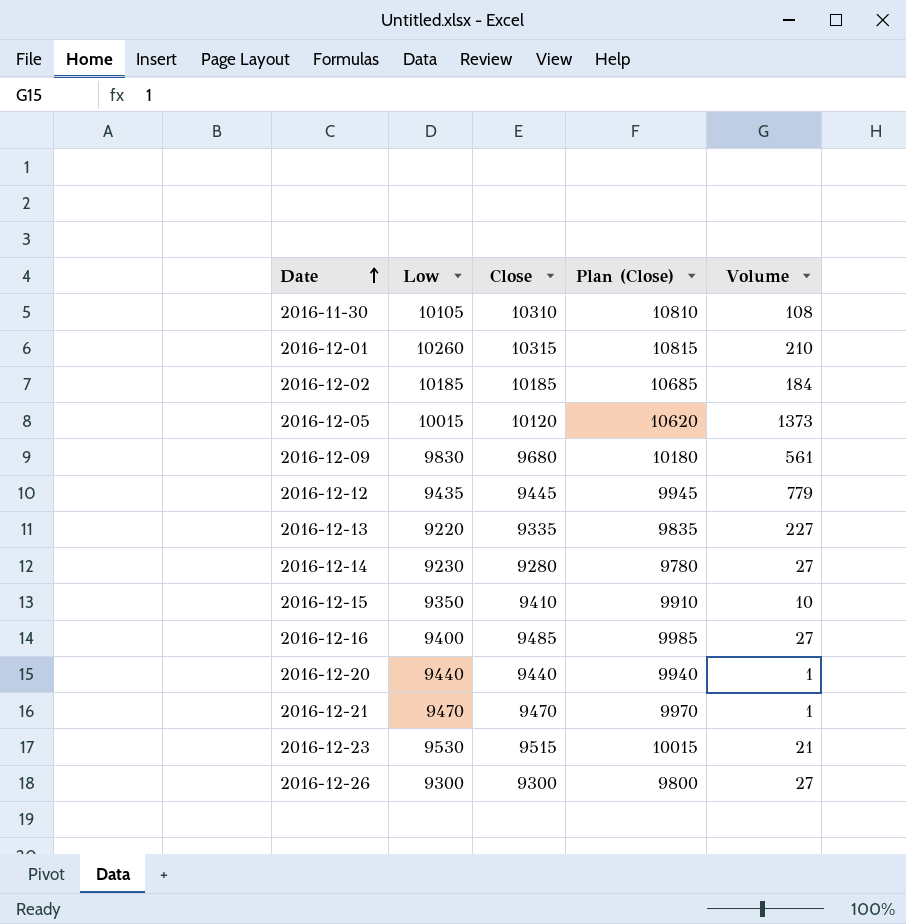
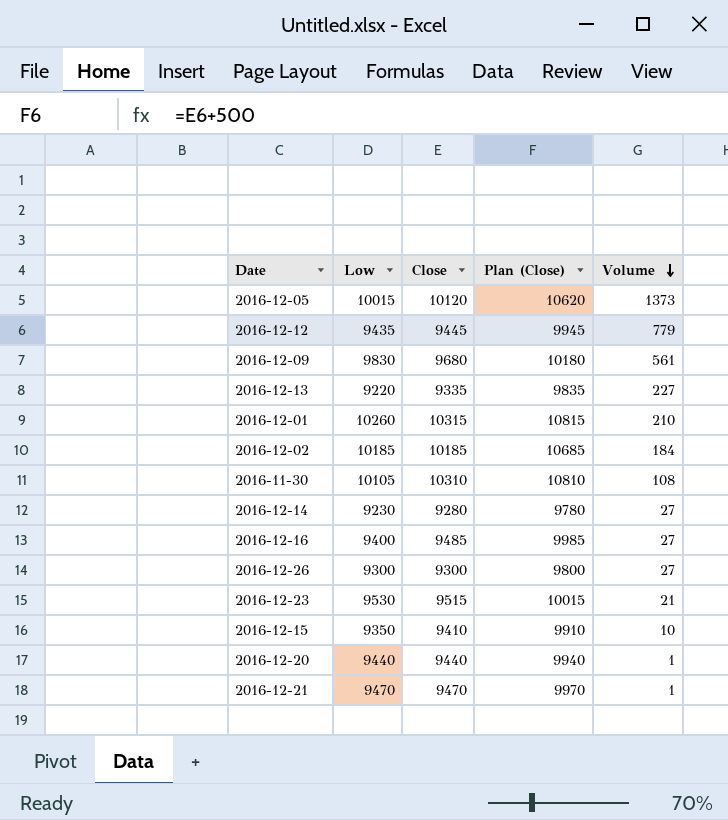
row order: Date ascending -> Volume descending

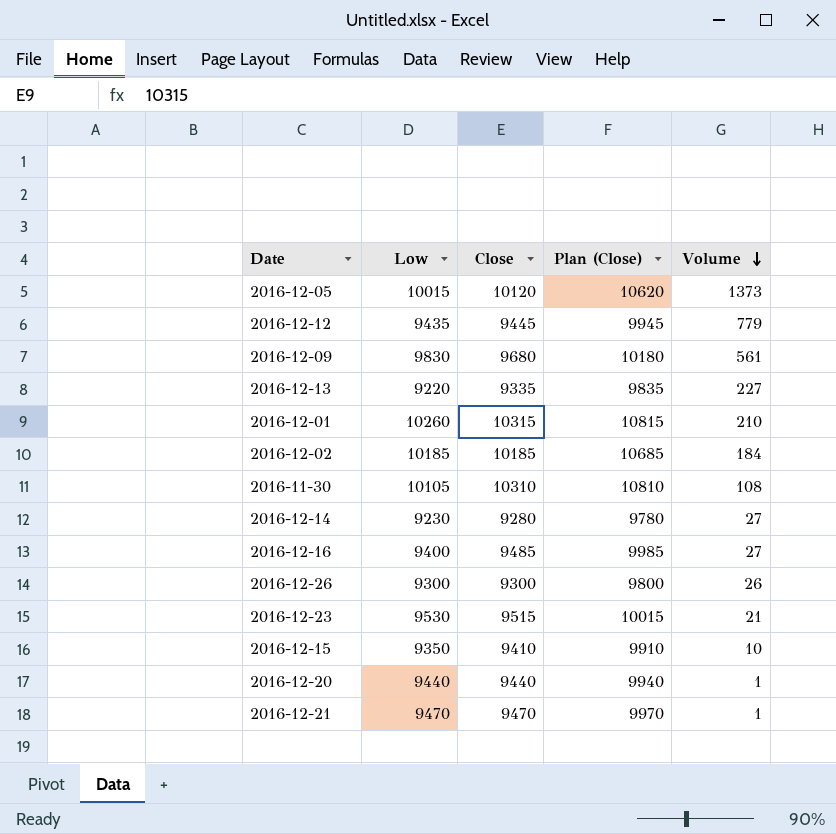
2016-12-26 | Volume: 27 -> 26

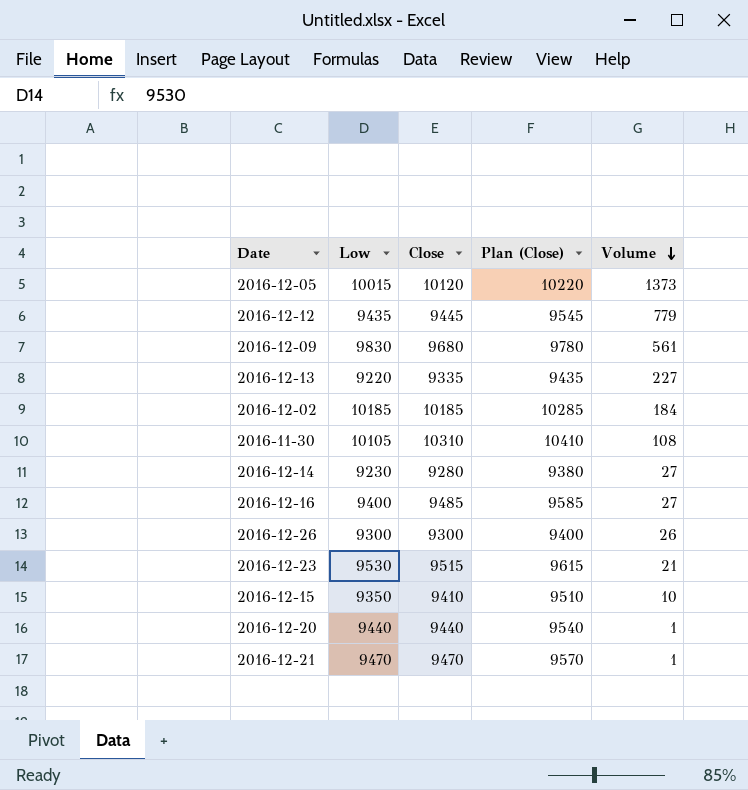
column Plan (Close) | formula: [Close] + 500 -> [Close] + 100
row 2016-12-01: 10260 | 10315 | 10815 | 210 -> none

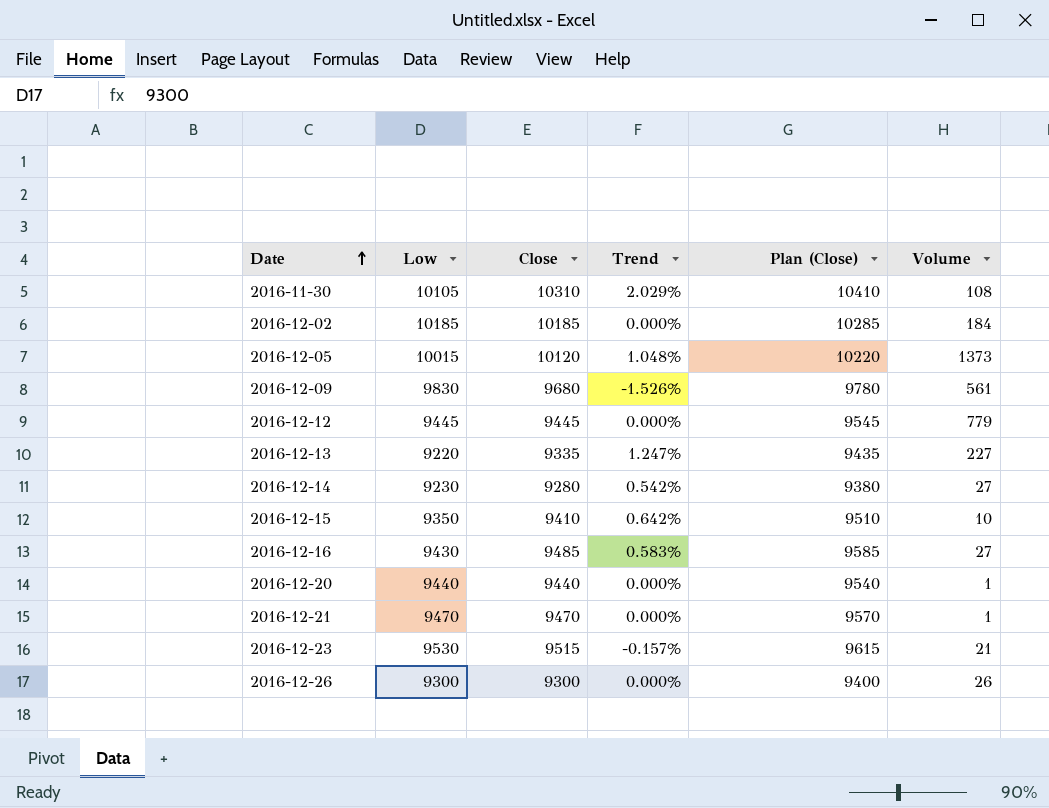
row order: Volume descending -> Date ascending
column Trend | formula: none -> ([Close] - [Low]) / [Low]
2016-12-12 | Low: 9435 -> 9445
2016-12-16 | Low: 9400 -> 9430

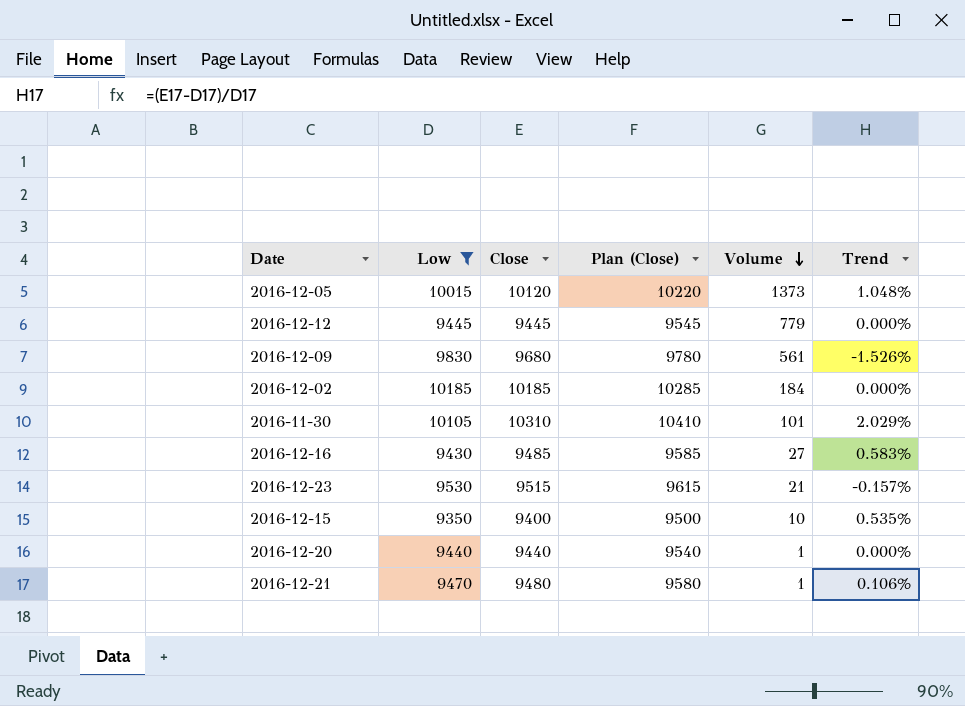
filter: none -> Low >= 9350
row order: Date ascending -> Volume descending
column Trend | position: 4 -> 6
2016-11-30 | Volume: 108 -> 101
2016-12-15 | Close: 9410 -> 9400
2016-12-15 | Plan (Close): 9510 -> 9500
2016-12-15 | Trend: 0.642% -> 0.535%
2016-12-21 | Close: 9470 -> 9480
2016-12-21 | Plan (Close): 9570 -> 9580
2016-12-21 | Trend: 0.000% -> 0.106%

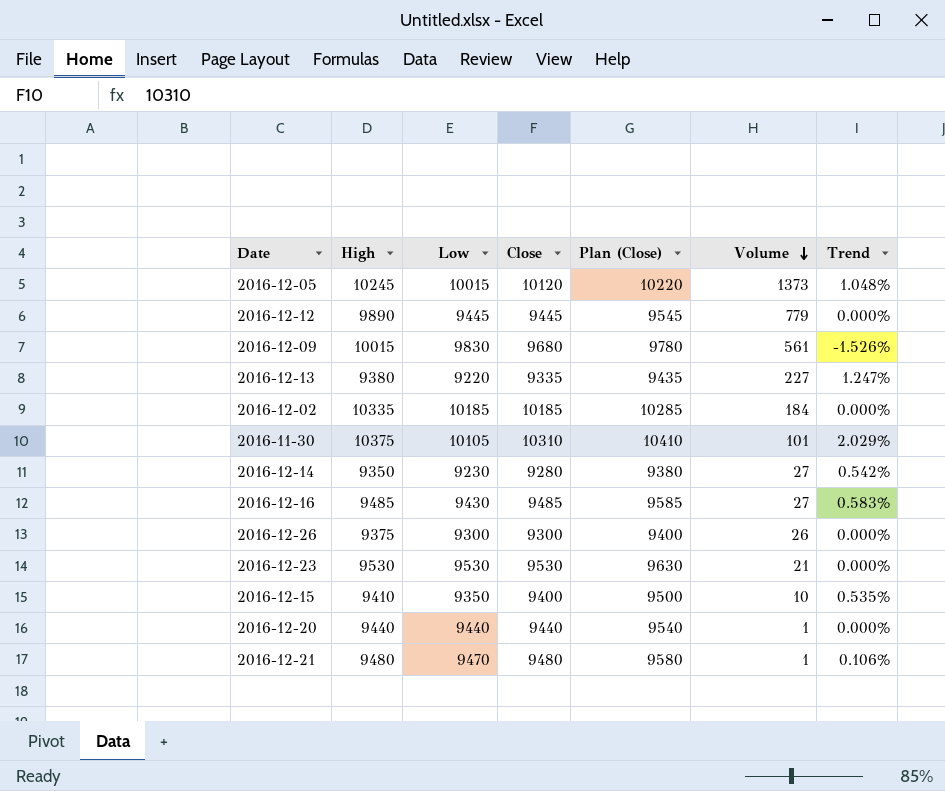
filter: Low >= 9350 -> none
column High | position: none -> 2
2016-12-23 | Close: 9515 -> 9530
2016-12-23 | Plan (Close): 9615 -> 9630
2016-12-23 | Trend: -0.157% -> 0.000%

